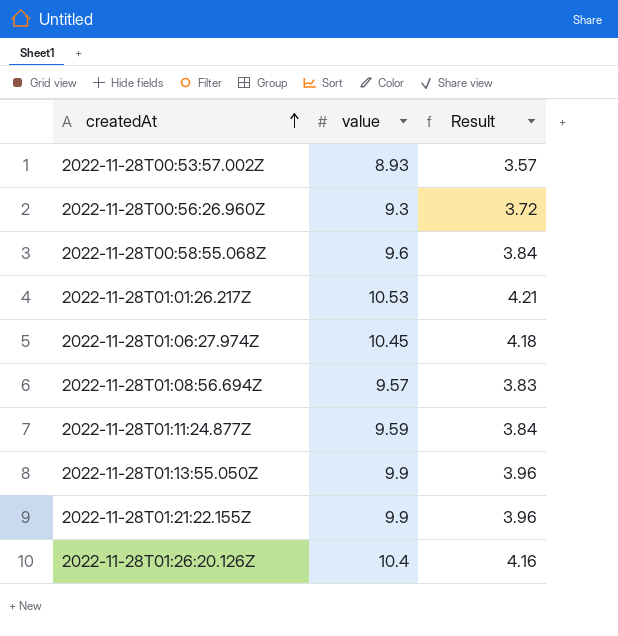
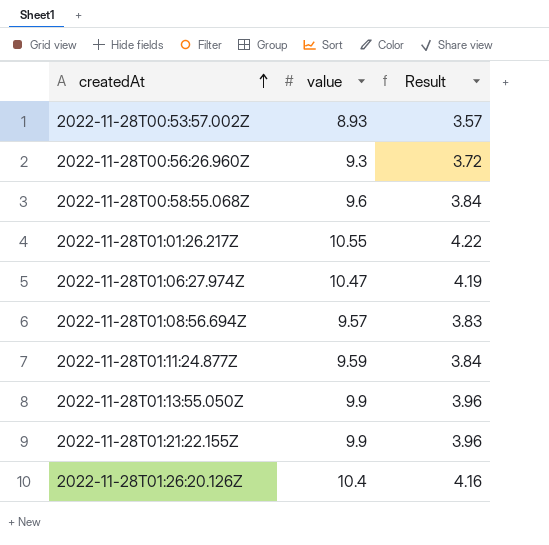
2022-11-28T01:01:26.217Z | value: 10.53 -> 10.55
2022-11-28T01:01:26.217Z | Result: 4.21 -> 4.22
2022-11-28T01:06:27.974Z | value: 10.45 -> 10.47
2022-11-28T01:06:27.974Z | Result: 4.18 -> 4.19

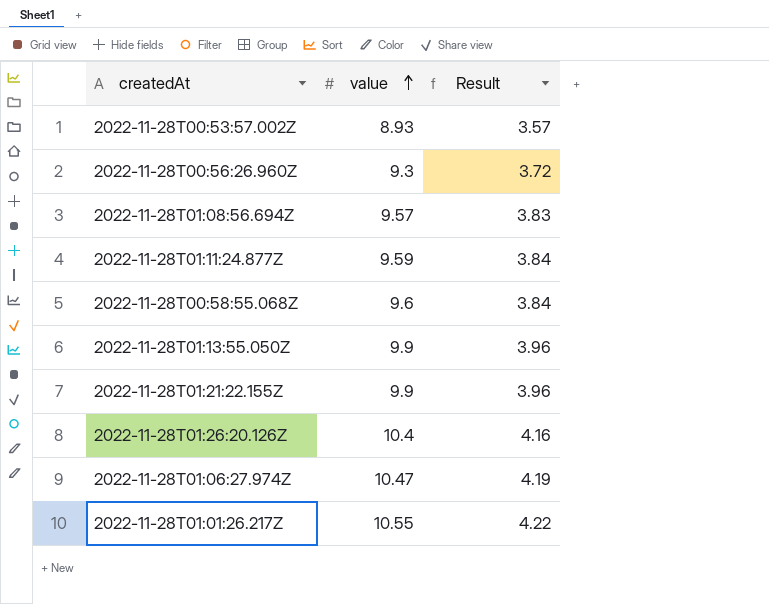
row order: createdAt ascending -> value ascending

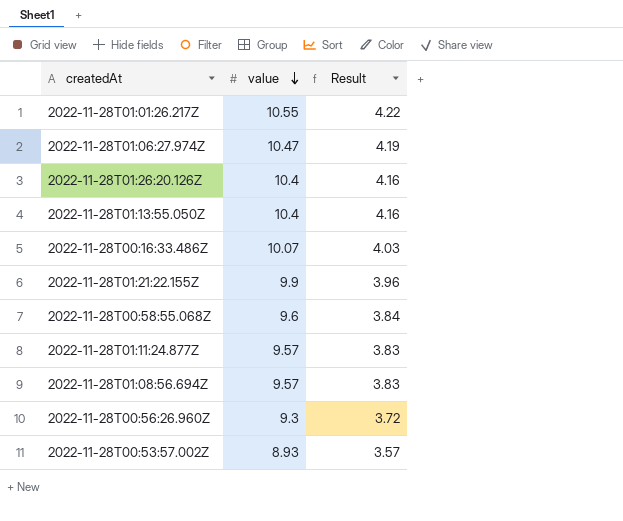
row order: value ascending -> value descending
2022-11-28T01:13:55.050Z | value: 9.9 -> 10.4
2022-11-28T01:13:55.050Z | Result: 3.96 -> 4.16
row 2022-11-28T00:16:33.486Z: none -> 10.07 | 4.03
2022-11-28T01:11:24.877Z | value: 9.59 -> 9.57
2022-11-28T01:11:24.877Z | Result: 3.84 -> 3.83

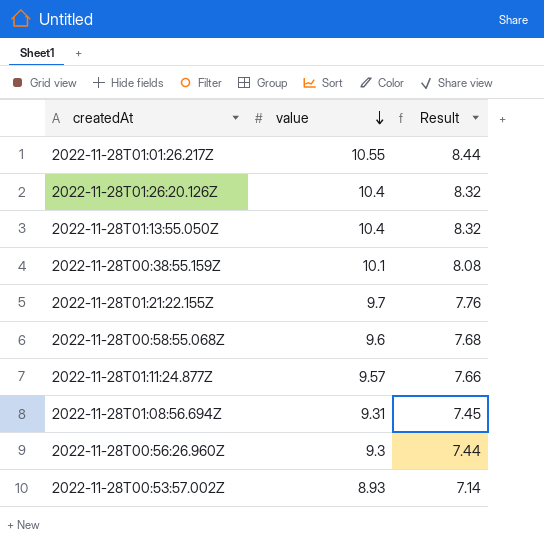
column Result | formula: [value] * 0.4 -> [value] * 0.8
row 2022-11-28T01:06:27.974Z: 10.47 | 4.19 -> none
row 2022-11-28T00:16:33.486Z: 10.07 | 4.03 -> none
row 2022-11-28T00:38:55.159Z: none -> 10.1 | 8.08
2022-11-28T01:21:22.155Z | value: 9.9 -> 9.7
2022-11-28T01:08:56.694Z | value: 9.57 -> 9.31

